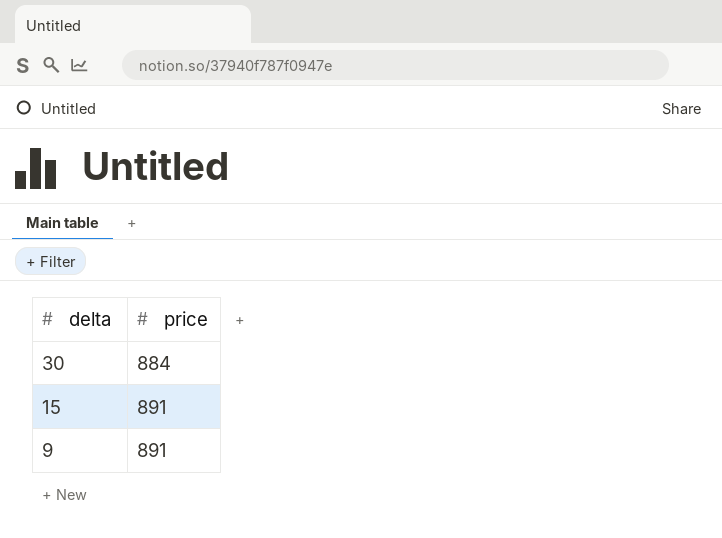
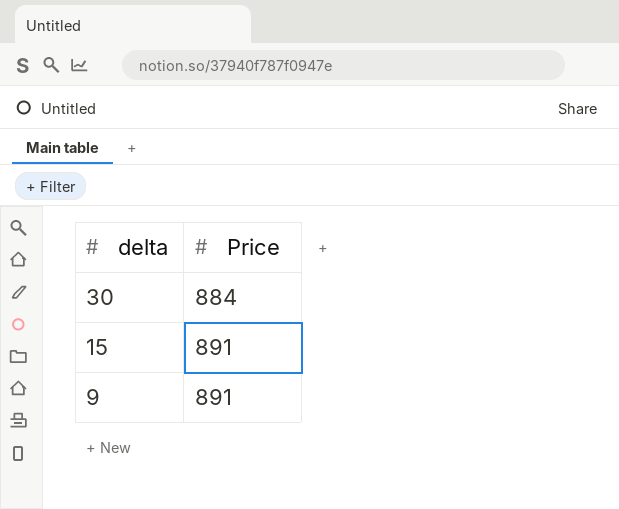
column name: price -> Price

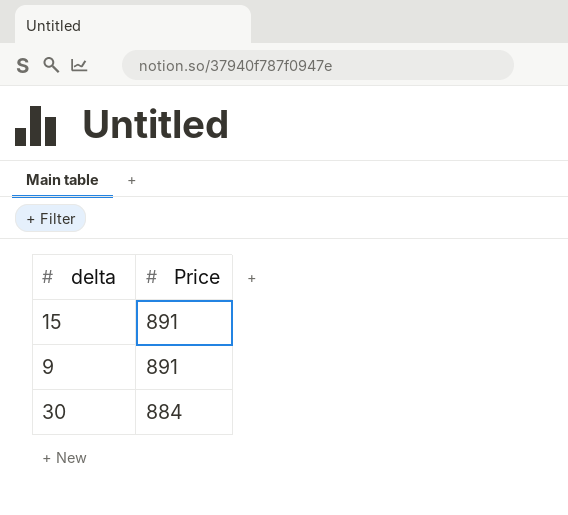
row order: delta descending -> Price descending

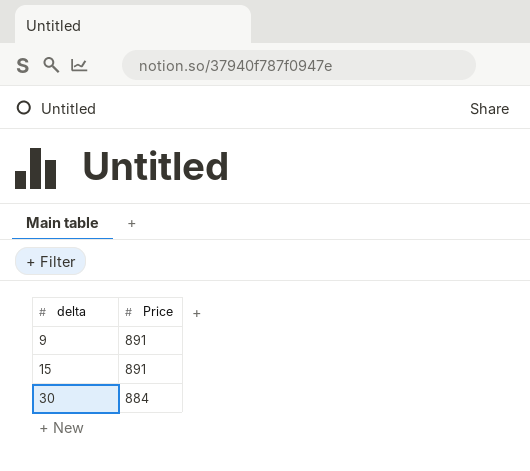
row order: Price descending -> delta ascending

